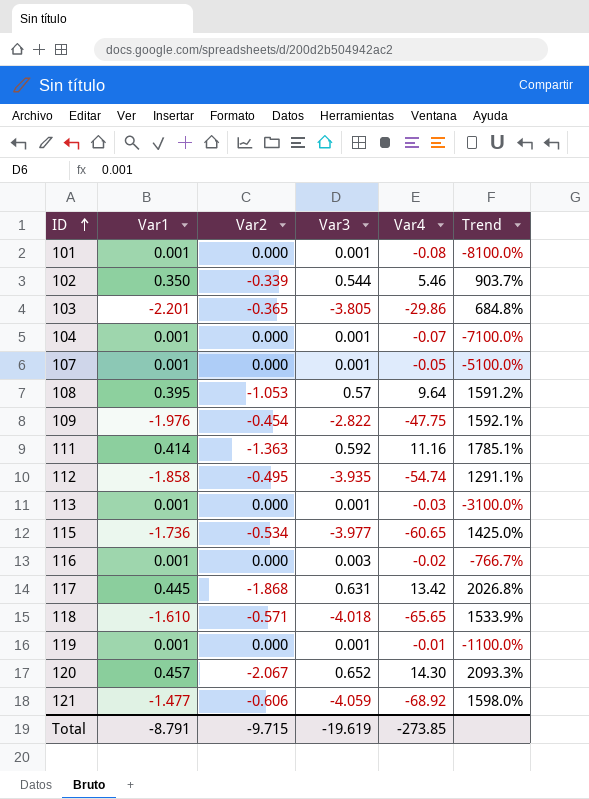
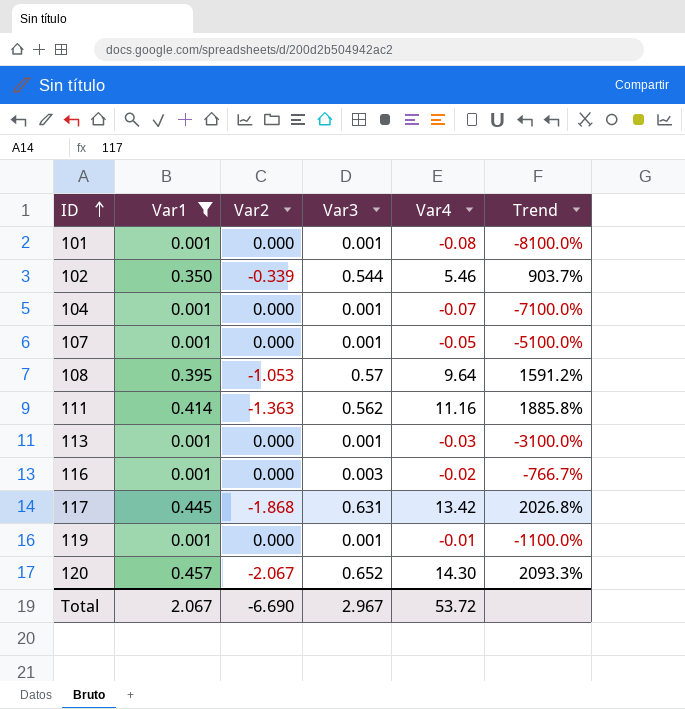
filter: none -> Var1 >= 0.001
111 | Var3: 0.592 -> 0.562
111 | Trend: 1785.1% -> 1885.8%
Total | Var1: -8.791 -> 2.067
Total | Var2: -9.715 -> -6.690
Total | Var3: -19.619 -> 2.967
Total | Var4: -273.85 -> 53.72

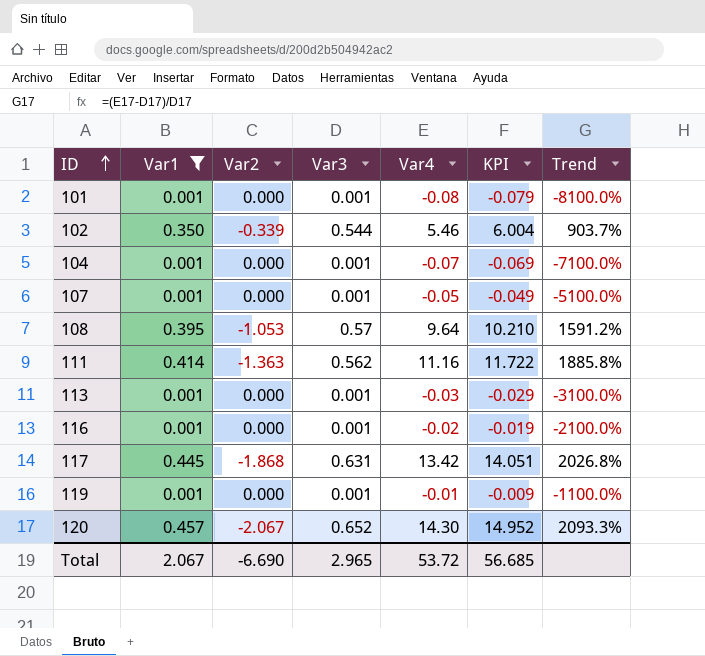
column KPI | formula: none -> [Var3] + [Var4]
116 | Var3: 0.003 -> 0.001
116 | Trend: -766.7% -> -2100.0%
Total | Var3: 2.967 -> 2.965

